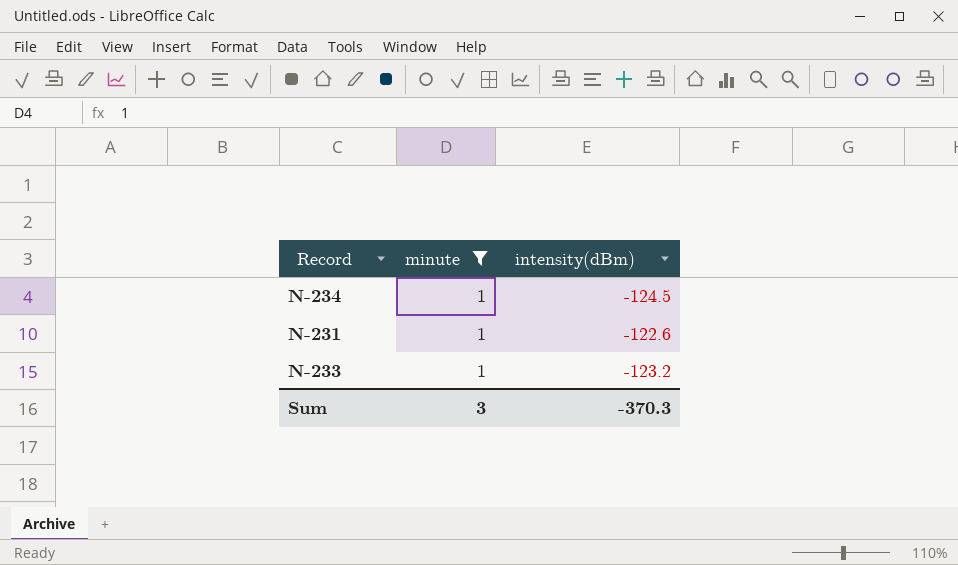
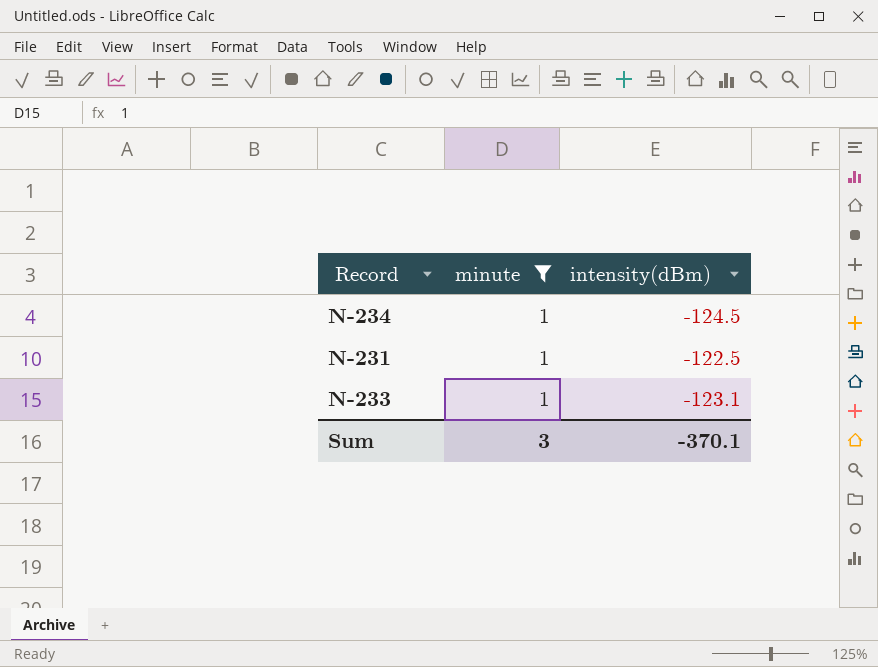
N-231 | intensity(dBm): -122.6 -> -122.5
N-233 | intensity(dBm): -123.2 -> -123.1
Sum | intensity(dBm): -370.3 -> -370.1

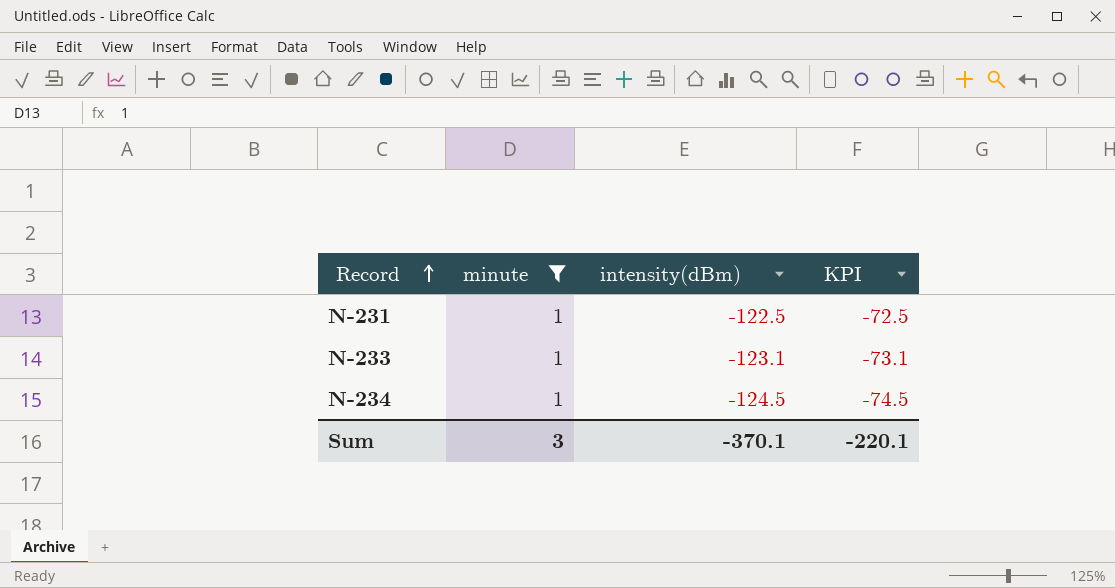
row order: none -> Record ascending
column KPI | formula: none -> [intensity(dBm)] + 50

